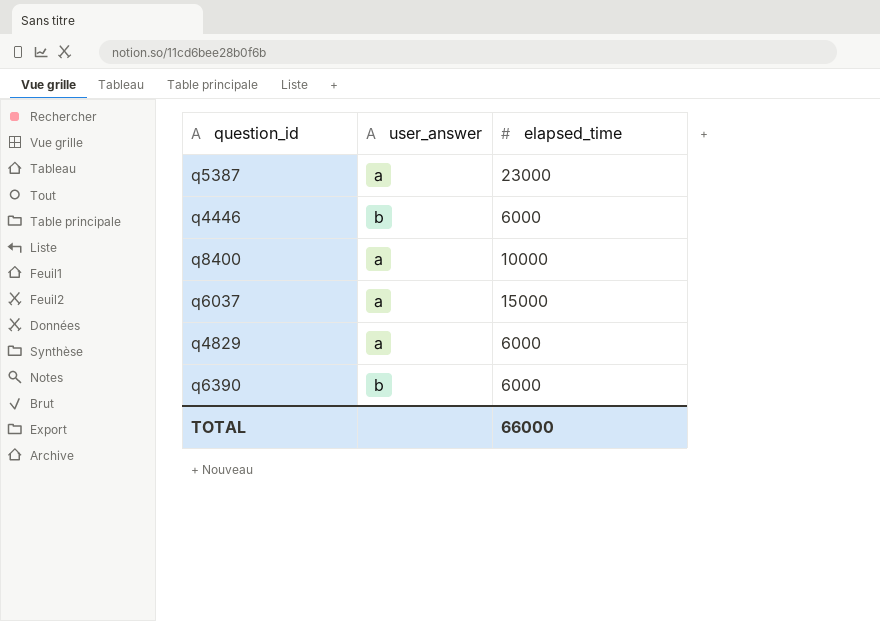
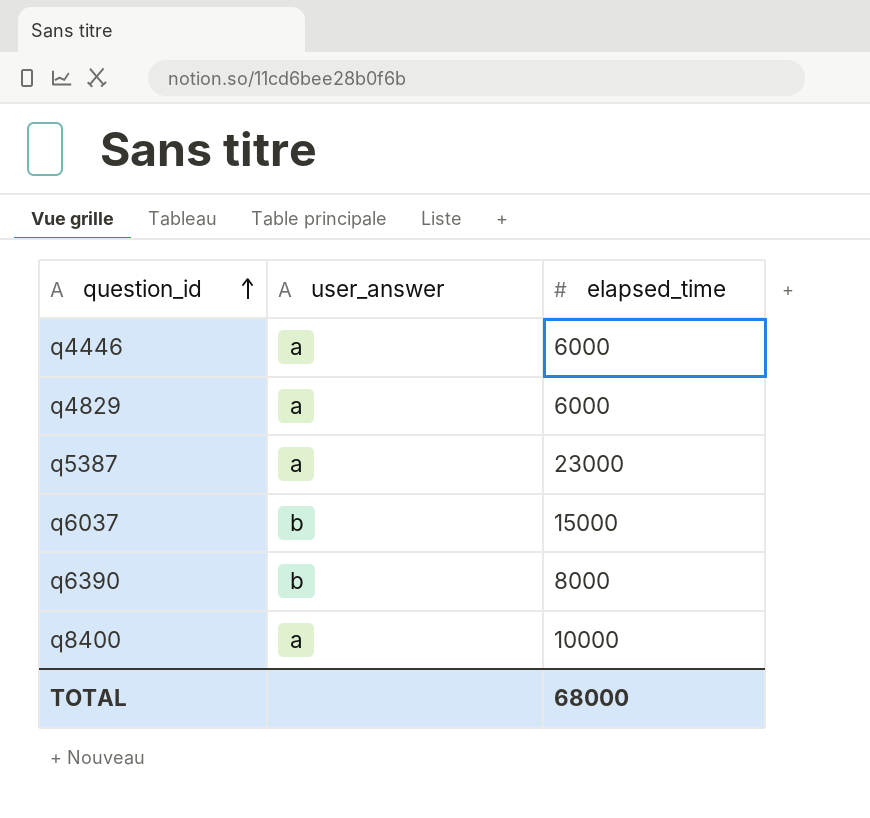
row order: none -> question_id ascending
q4446 | user_answer: b -> a
q6037 | user_answer: a -> b
q6390 | elapsed_time: 6000 -> 8000
TOTAL | elapsed_time: 66000 -> 68000

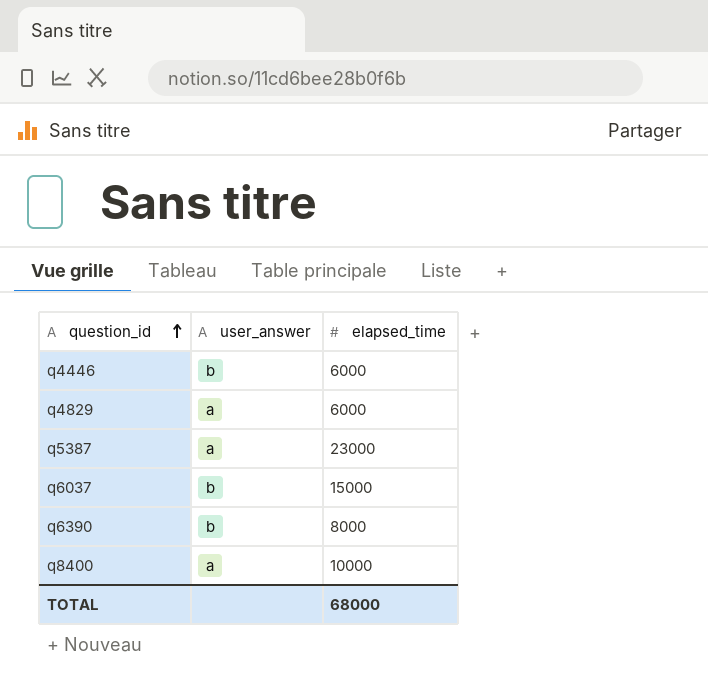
q4446 | user_answer: a -> b

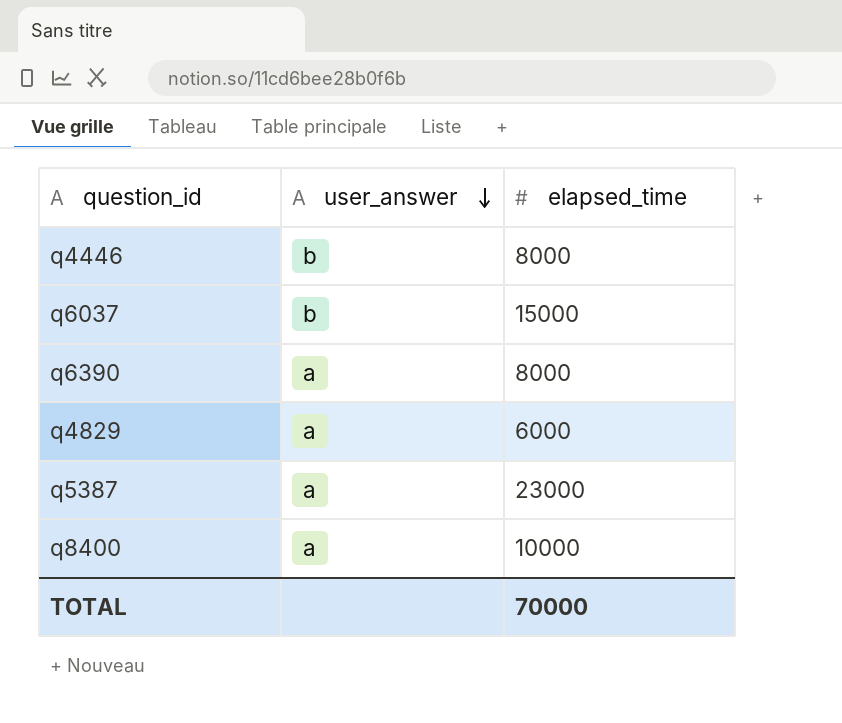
row order: question_id ascending -> user_answer descending
q4446 | elapsed_time: 6000 -> 8000
q6390 | user_answer: b -> a
TOTAL | elapsed_time: 68000 -> 70000

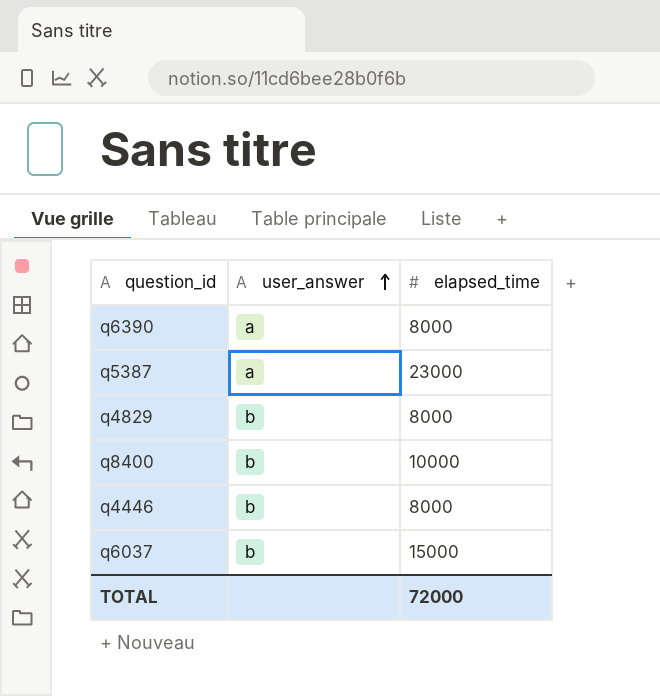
row order: user_answer descending -> user_answer ascending
q4829 | user_answer: a -> b
q4829 | elapsed_time: 6000 -> 8000
q8400 | user_answer: a -> b
TOTAL | elapsed_time: 70000 -> 72000

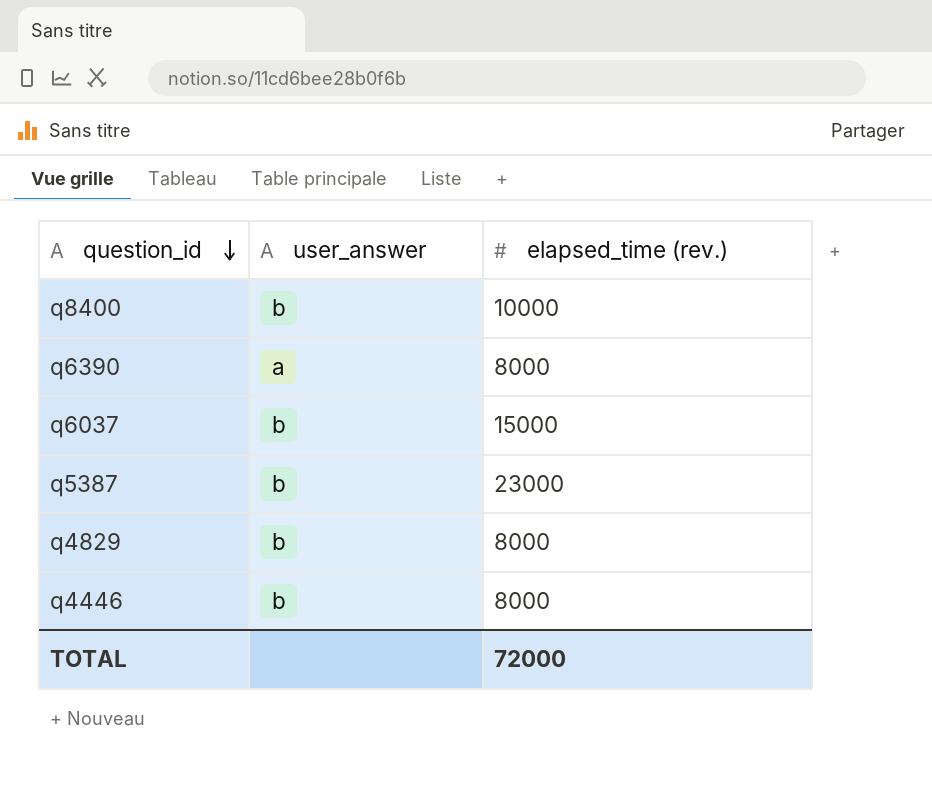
row order: user_answer ascending -> question_id descending
column name: elapsed_time -> elapsed_time (rev.)
q5387 | user_answer: a -> b

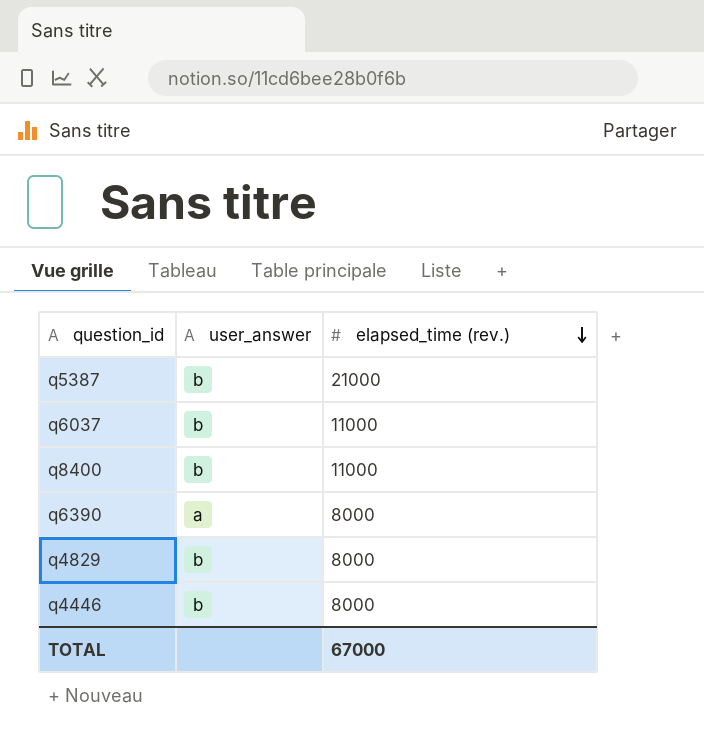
row order: question_id descending -> elapsed_time (rev.) descending
q5387 | elapsed_time (rev.): 23000 -> 21000
q6037 | elapsed_time (rev.): 15000 -> 11000
q8400 | elapsed_time (rev.): 10000 -> 11000
TOTAL | elapsed_time (rev.): 72000 -> 67000

